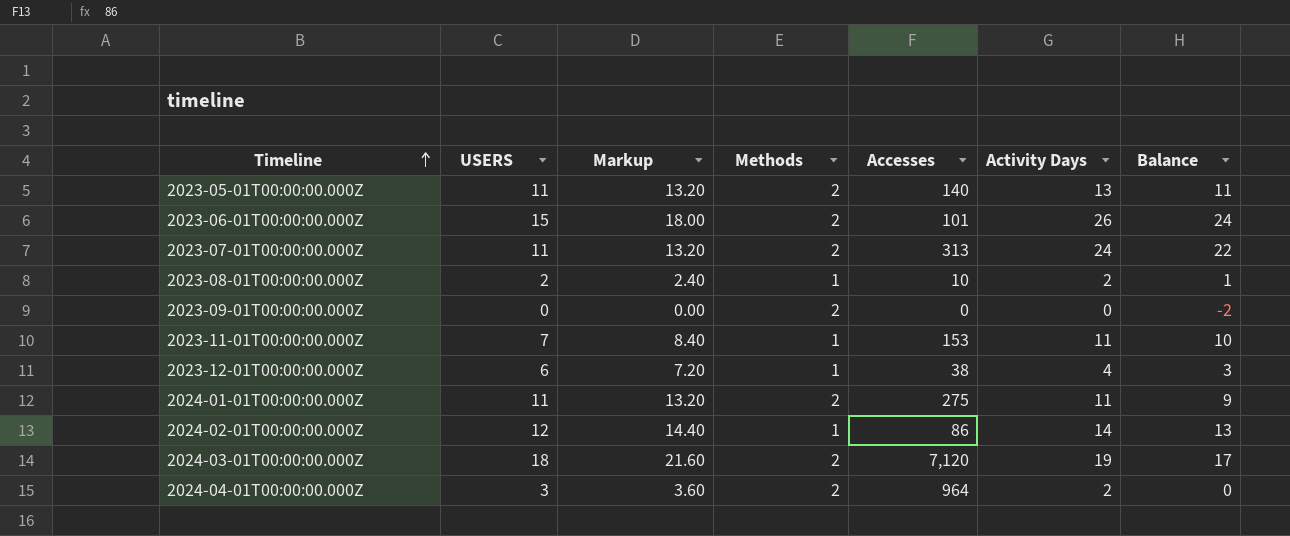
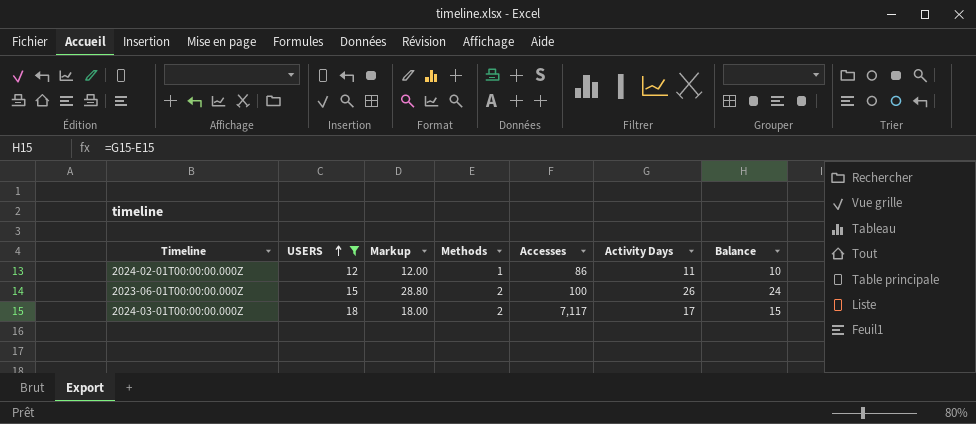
filter: none -> USERS >= 12
row order: Timeline ascending -> USERS ascending
column Markup | formula: [USERS] * 1.2 -> [Balance] * 1.2
2024-02-01T00:00:00.000Z | Activity Days: 14 -> 11
2024-02-01T00:00:00.000Z | Balance: 13 -> 10
2023-06-01T00:00:00.000Z | Accesses: 101 -> 100
2024-03-01T00:00:00.000Z | Accesses: 7,120 -> 7,117
2024-03-01T00:00:00.000Z | Activity Days: 19 -> 17
2024-03-01T00:00:00.000Z | Balance: 17 -> 15

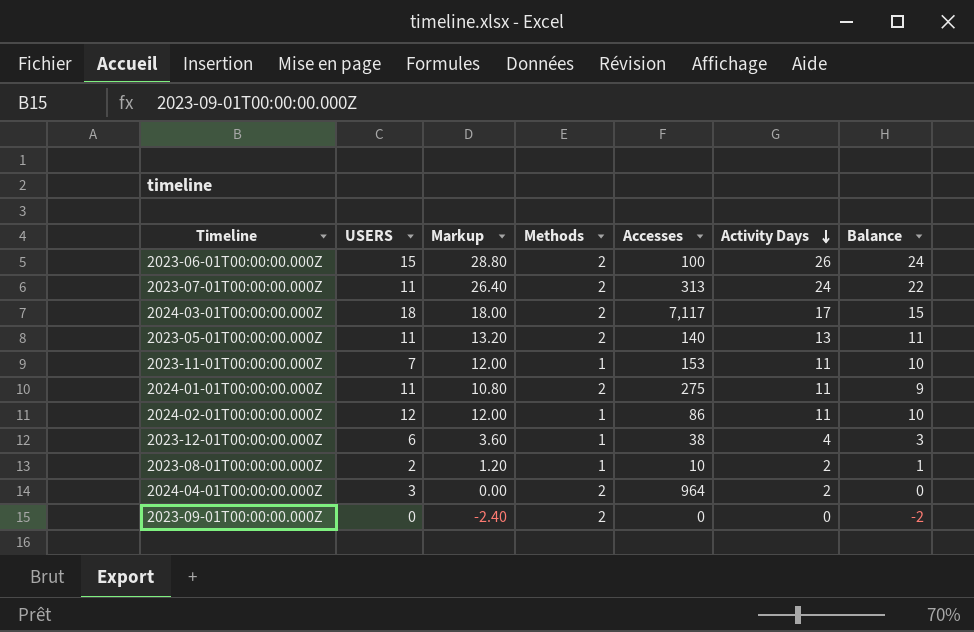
filter: USERS >= 12 -> none
row order: USERS ascending -> Activity Days descending

